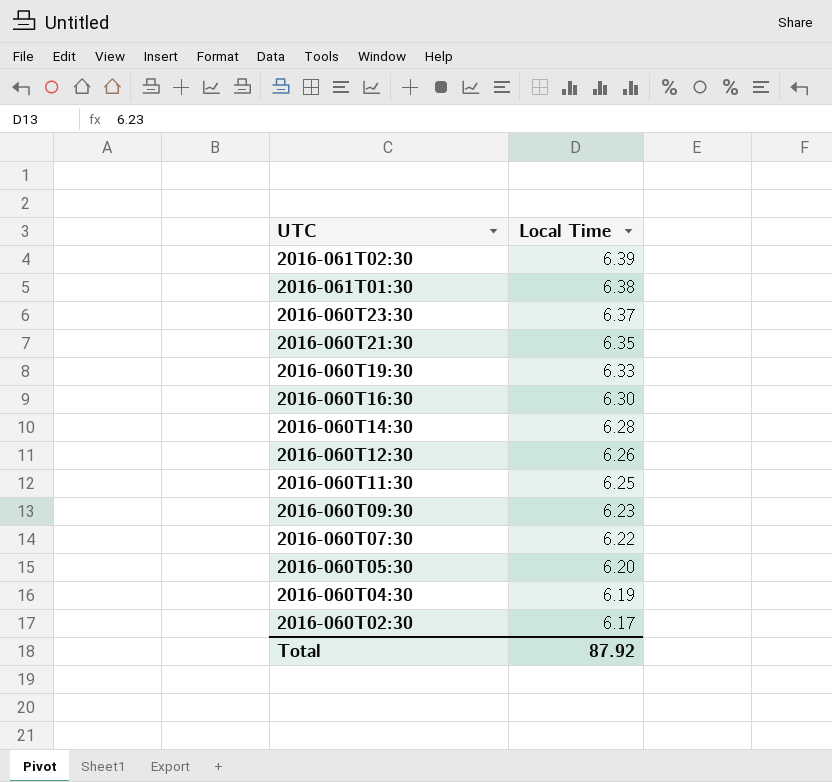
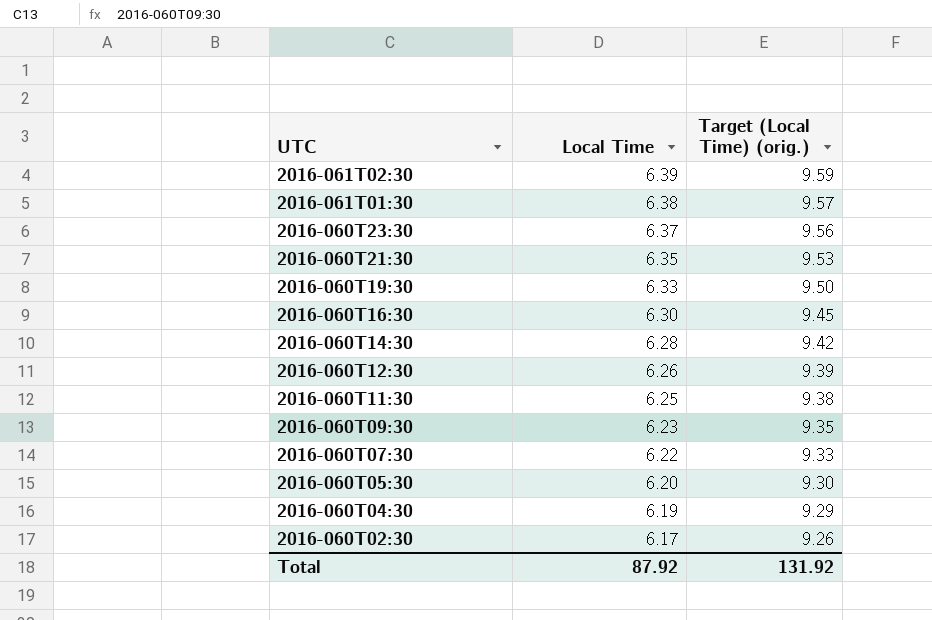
column Target (Local Time) (orig.) | formula: none -> [Local Time] * 1.5

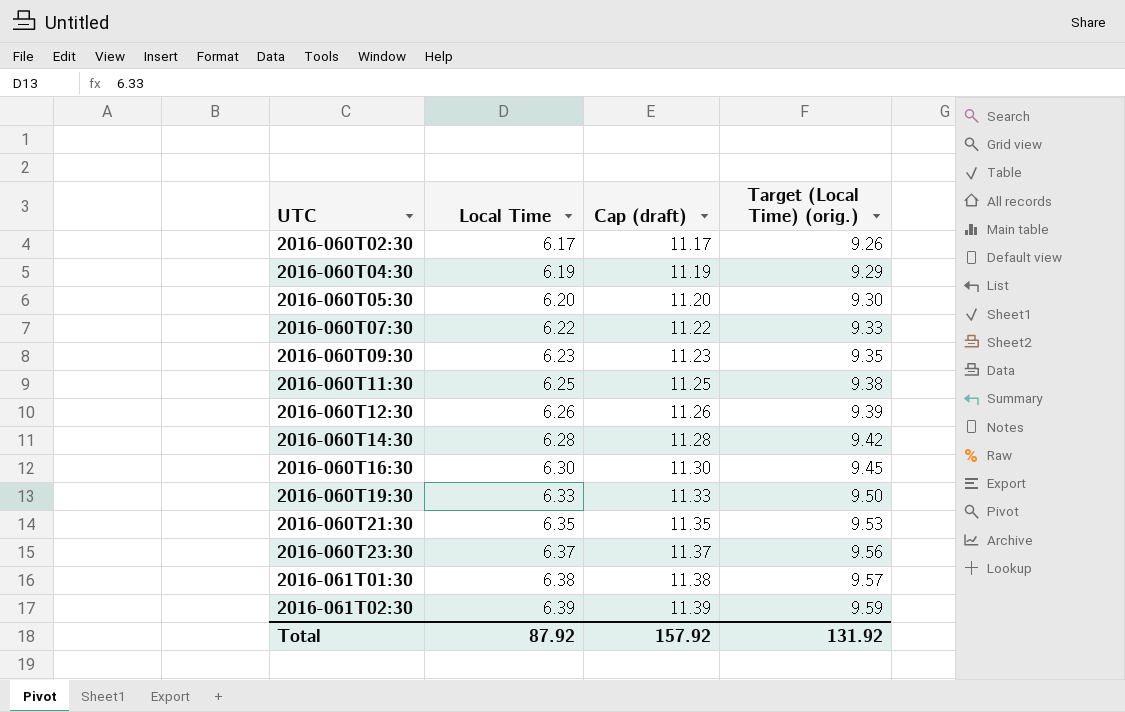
row order: UTC descending -> UTC ascending
column Cap (draft) | formula: none -> [Local Time] + 5

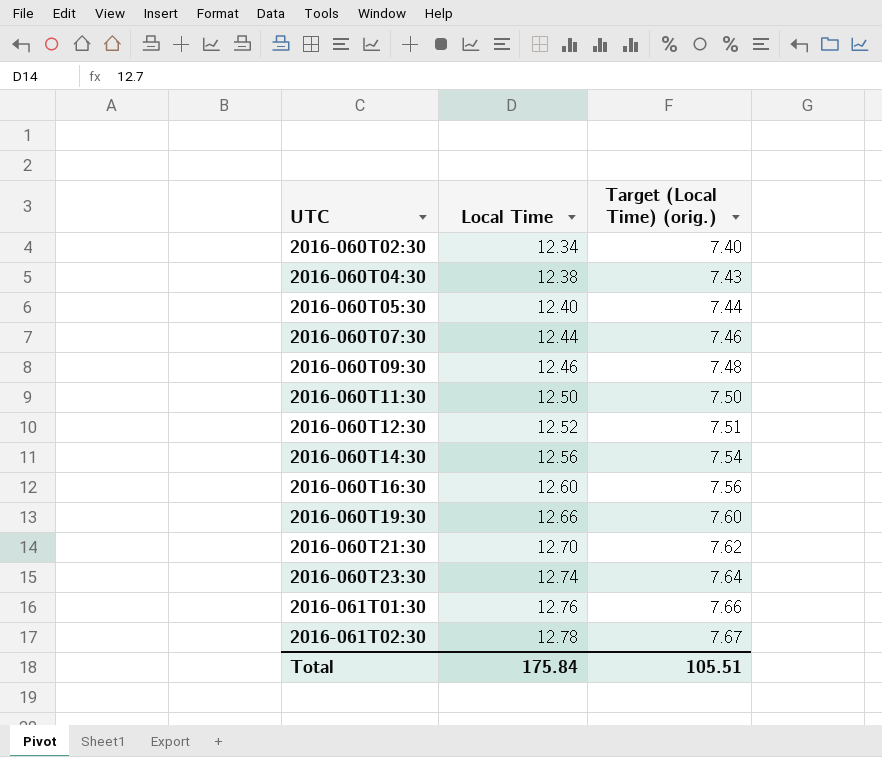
column Cap (draft) | formula: [Local Time] + 5 -> none
column Target (Local Time) (orig.) | formula: [Local Time] * 1.5 -> [Local Time] * 0.6
2016-060T02:30 | Local Time: 6.17 -> 12.34
2016-060T04:30 | Local Time: 6.19 -> 12.38
2016-060T05:30 | Local Time: 6.20 -> 12.40
2016-060T07:30 | Local Time: 6.22 -> 12.44
2016-060T09:30 | Local Time: 6.23 -> 12.46
2016-060T11:30 | Local Time: 6.25 -> 12.50
2016-060T12:30 | Local Time: 6.26 -> 12.52
2016-060T14:30 | Local Time: 6.28 -> 12.56
2016-060T16:30 | Local Time: 6.30 -> 12.60
2016-060T19:30 | Local Time: 6.33 -> 12.66
2016-060T21:30 | Local Time: 6.35 -> 12.70
2016-060T23:30 | Local Time: 6.37 -> 12.74
2016-061T01:30 | Local Time: 6.38 -> 12.76
2016-061T02:30 | Local Time: 6.39 -> 12.78
Total | Local Time: 87.92 -> 175.84
Total | Target (Local Time) (orig.): 131.92 -> 105.51

